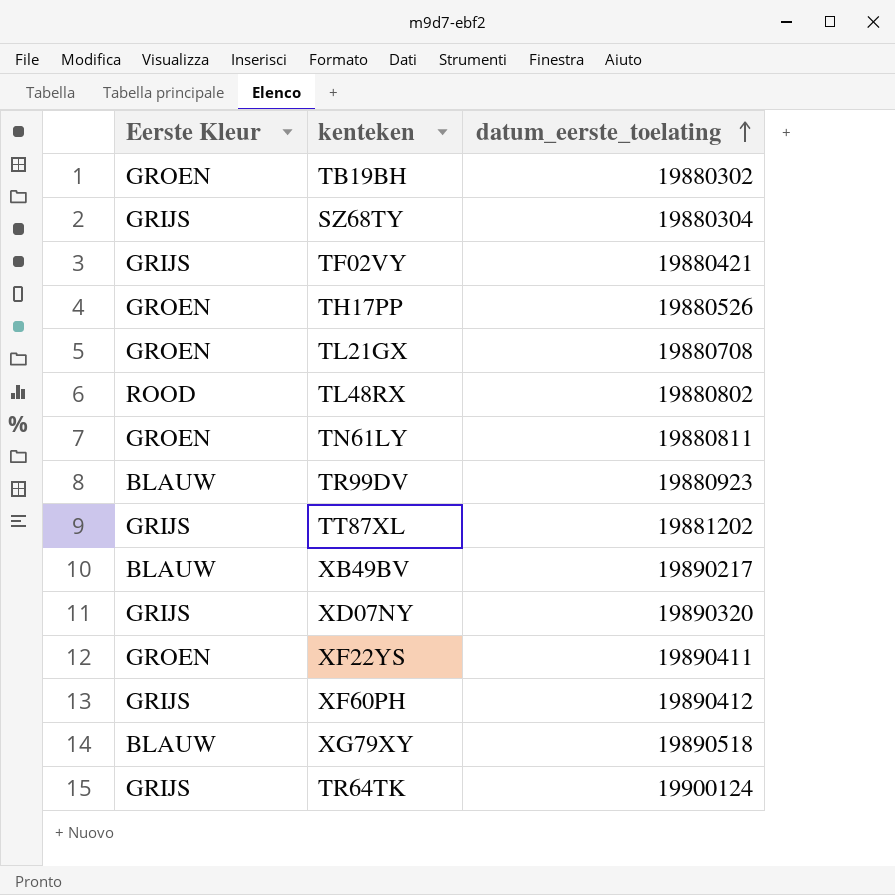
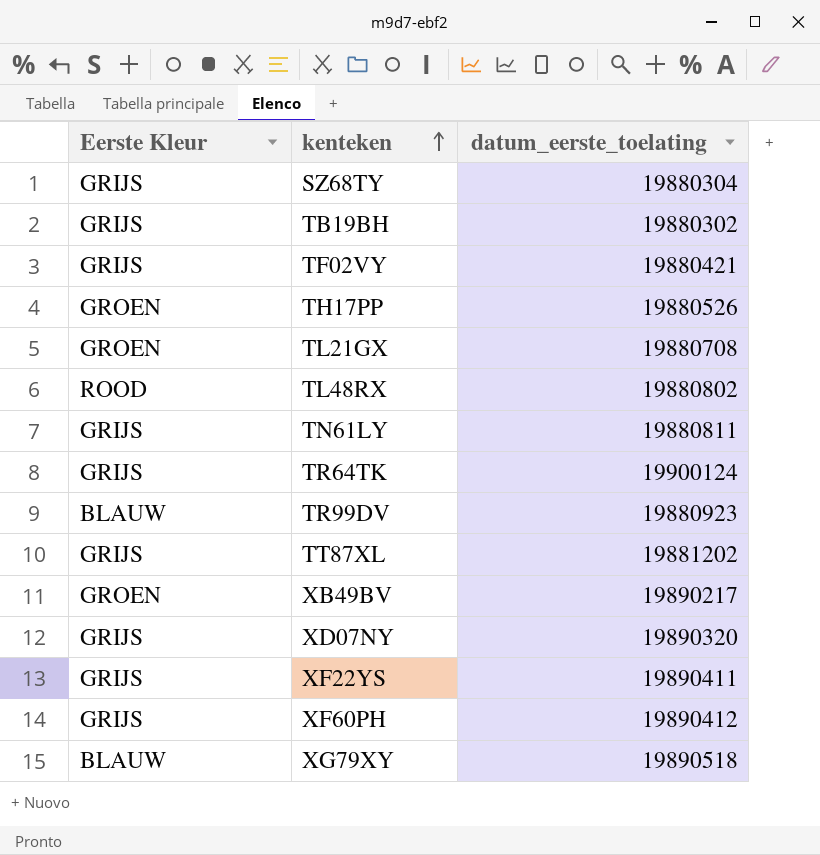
row order: datum_eerste_toelating ascending -> kenteken ascending
TB19BH | Eerste Kleur: GROEN -> GRIJS
TN61LY | Eerste Kleur: GROEN -> GRIJS
XB49BV | Eerste Kleur: BLAUW -> GROEN
XF22YS | Eerste Kleur: GROEN -> GRIJS

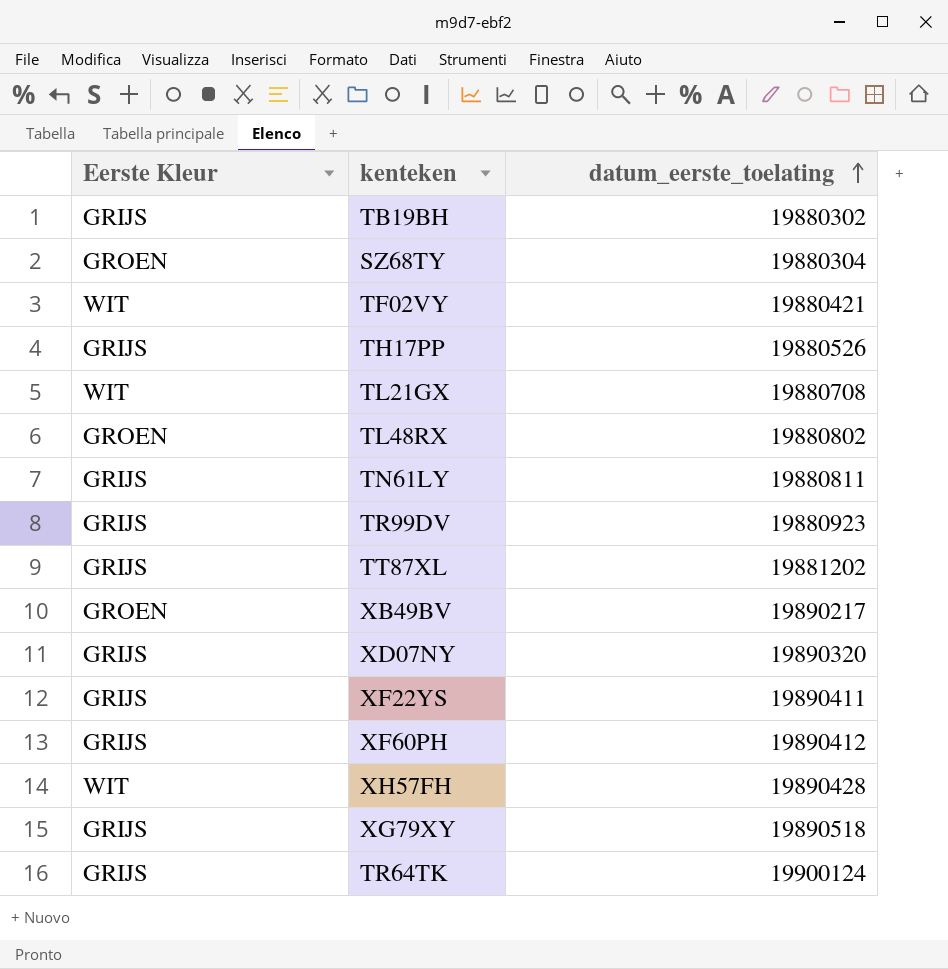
row order: kenteken ascending -> datum_eerste_toelating ascending
SZ68TY | Eerste Kleur: GRIJS -> GROEN
TF02VY | Eerste Kleur: GRIJS -> WIT
TH17PP | Eerste Kleur: GROEN -> GRIJS
TL21GX | Eerste Kleur: GROEN -> WIT
TL48RX | Eerste Kleur: ROOD -> GROEN
TR99DV | Eerste Kleur: BLAUW -> GRIJS
row XH57FH: none -> WIT | 19890428
XG79XY | Eerste Kleur: BLAUW -> GRIJS

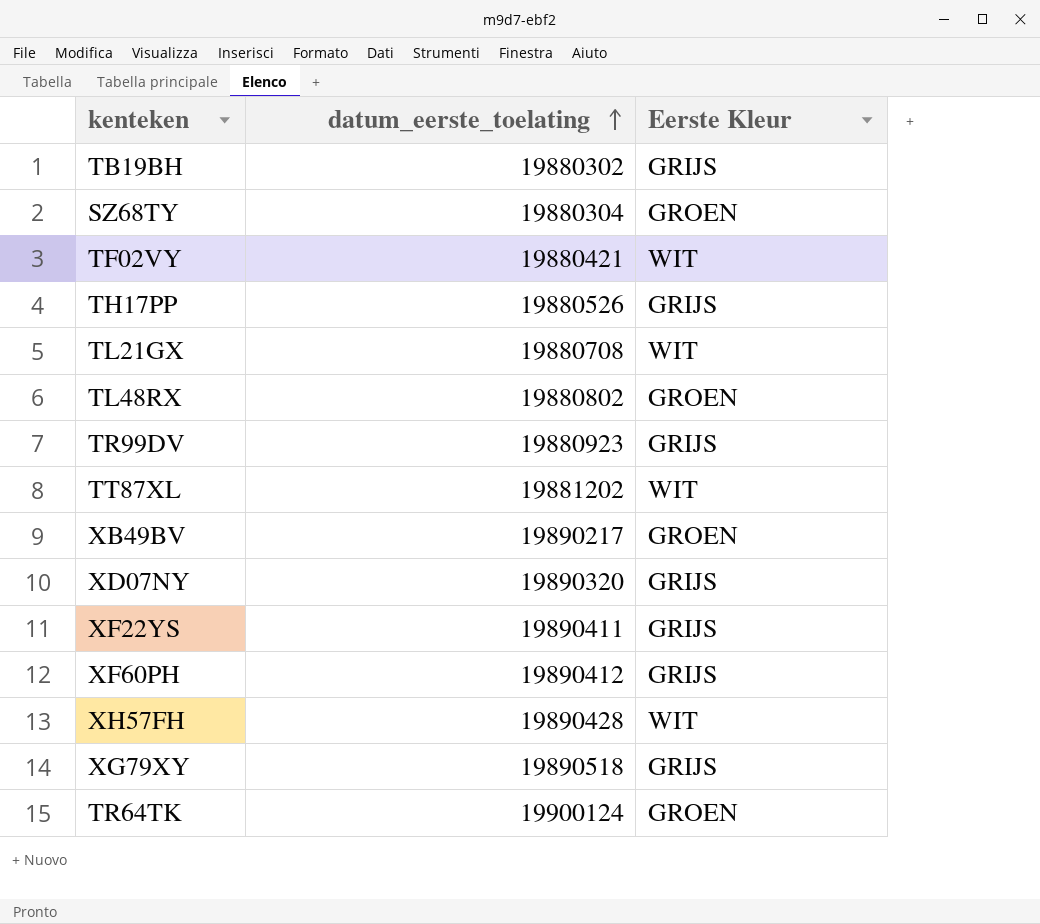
column Eerste Kleur | position: 1 -> 3
row TN61LY: GRIJS | 19880811 -> none
TT87XL | Eerste Kleur: GRIJS -> WIT
TR64TK | Eerste Kleur: GRIJS -> GROEN

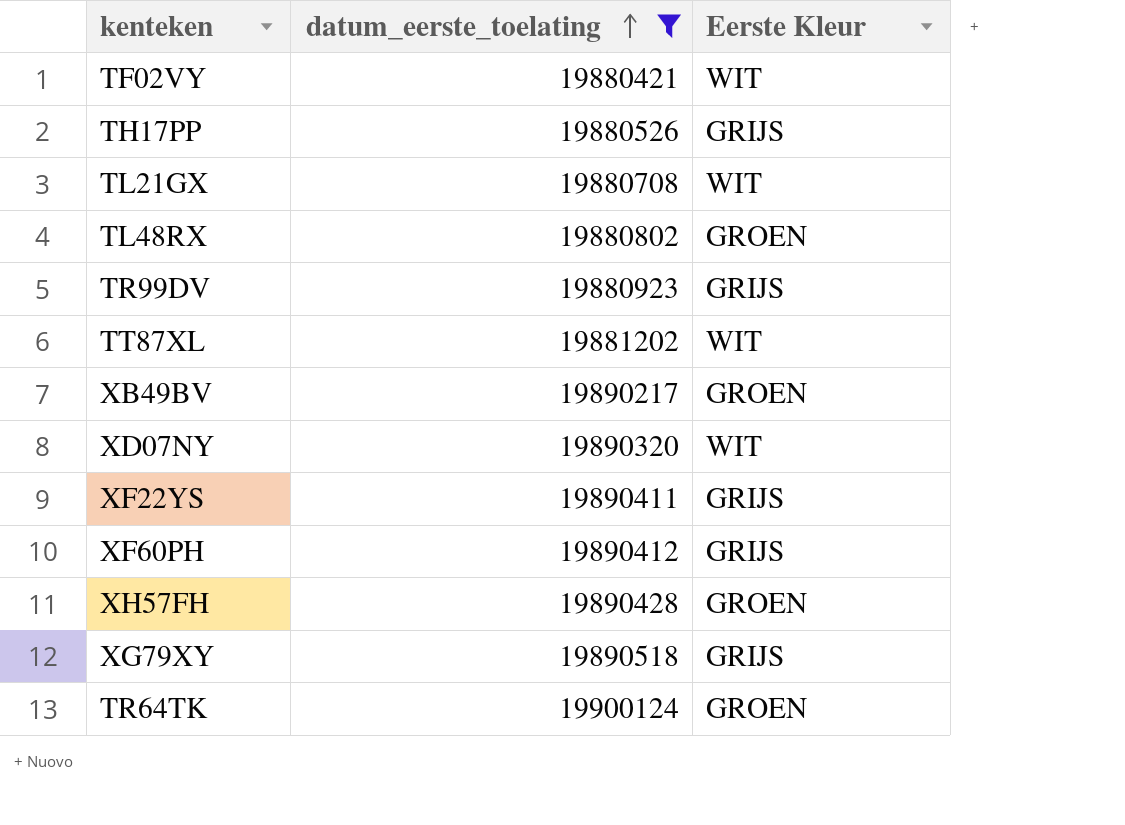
filter: none -> datum_eerste_toelating >= 19880421
XD07NY | Eerste Kleur: GRIJS -> WIT
XH57FH | Eerste Kleur: WIT -> GROEN

